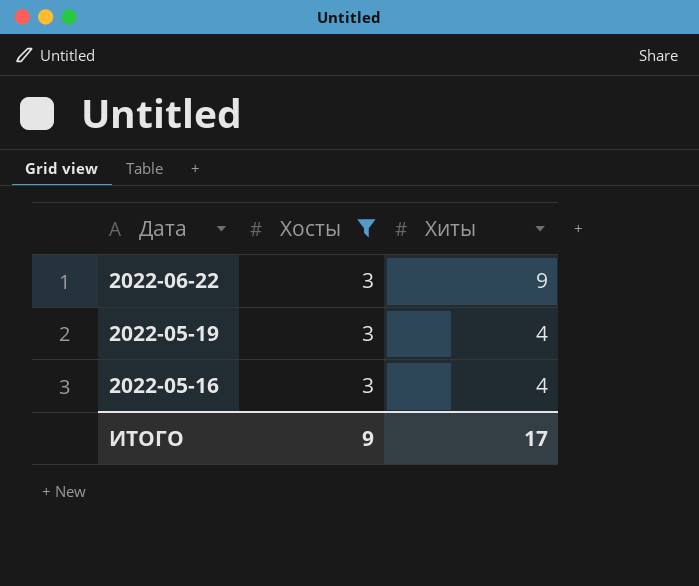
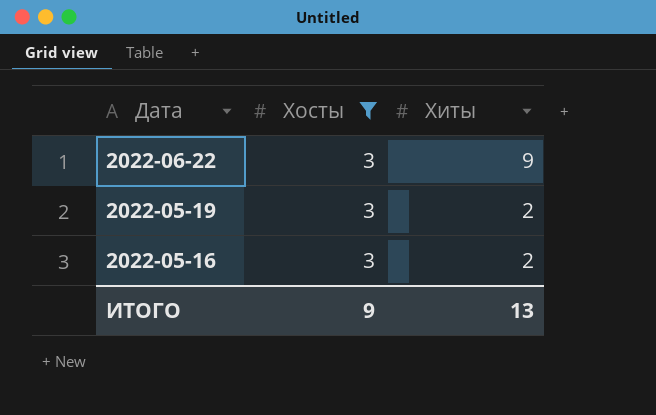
2022-05-19 | Хиты: 4 -> 2
2022-05-16 | Хиты: 4 -> 2
ИТОГО | Хиты: 17 -> 13

